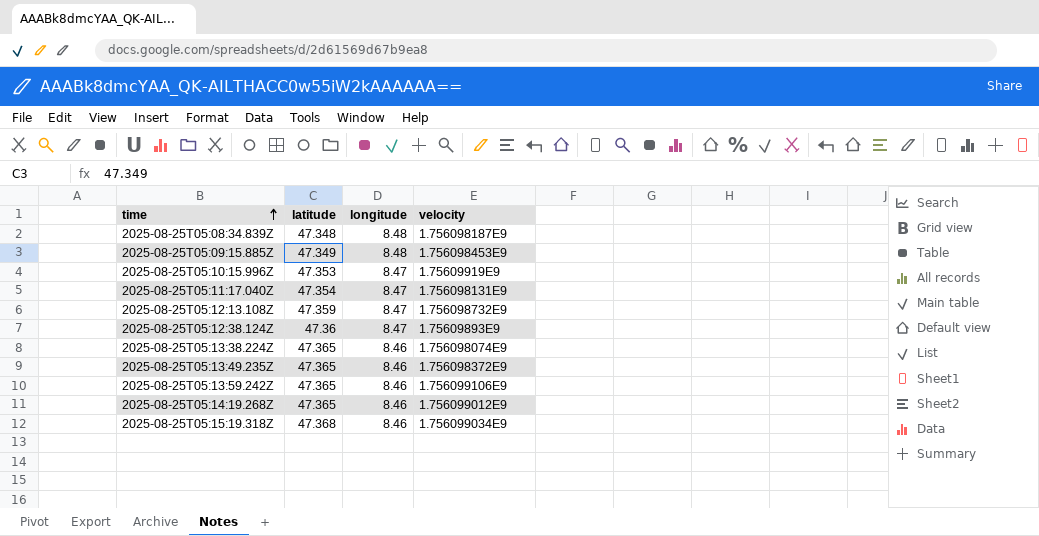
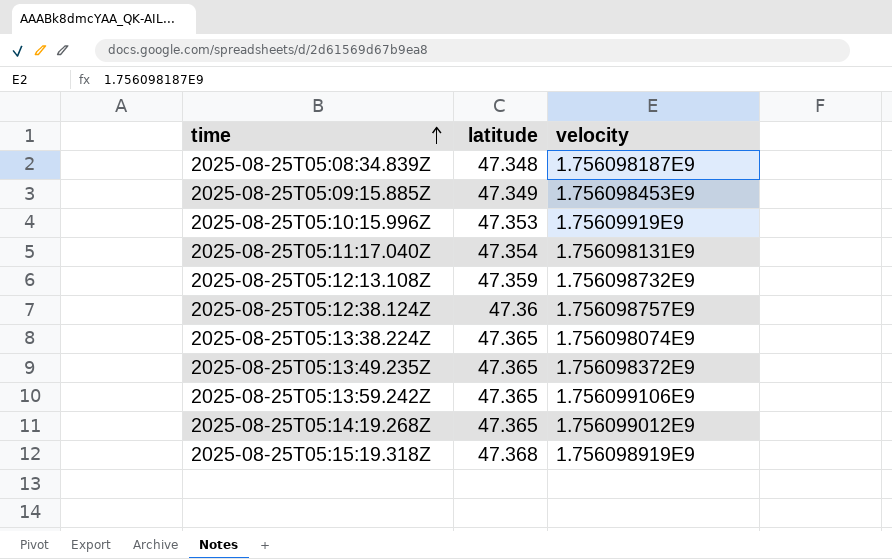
column longitude | position: 3 -> none
2025-08-25T05:12:38.124Z | velocity: 1.75609893E9 -> 1.756098757E9
2025-08-25T05:15:19.318Z | velocity: 1.756099034E9 -> 1.756098919E9

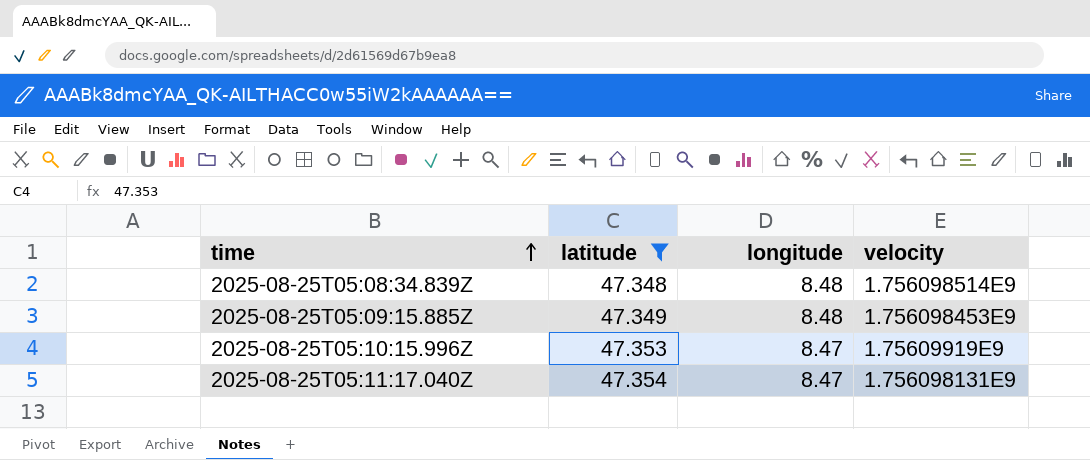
filter: none -> latitude <= 47.354
column longitude | position: none -> 3
2025-08-25T05:08:34.839Z | velocity: 1.756098187E9 -> 1.756098514E9

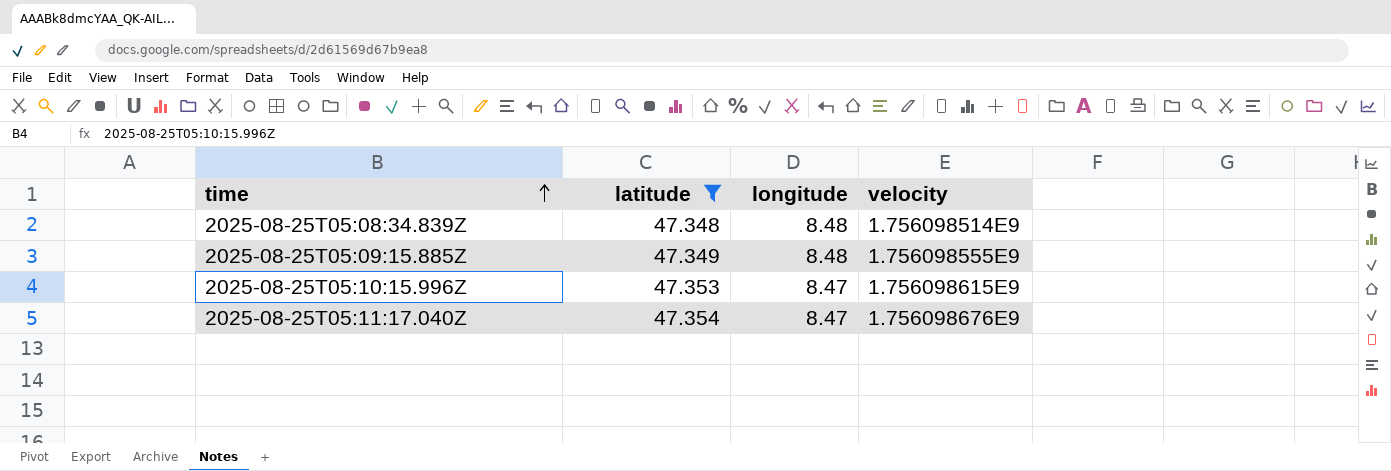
2025-08-25T05:09:15.885Z | velocity: 1.756098453E9 -> 1.756098555E9
2025-08-25T05:10:15.996Z | velocity: 1.75609919E9 -> 1.756098615E9
2025-08-25T05:11:17.040Z | velocity: 1.756098131E9 -> 1.756098676E9

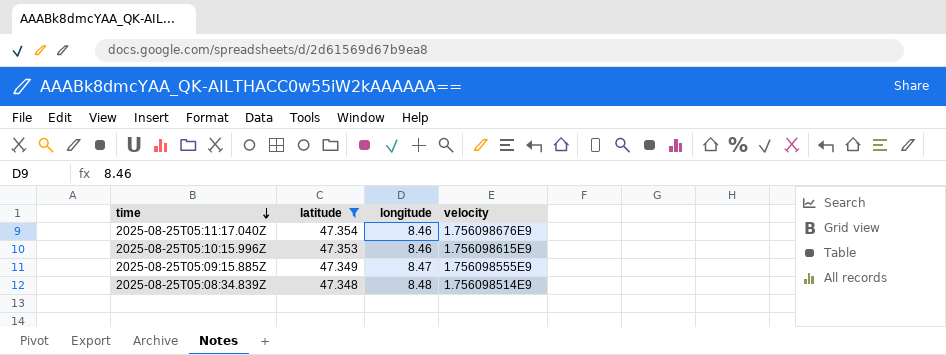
row order: time ascending -> time descending
2025-08-25T05:11:17.040Z | longitude: 8.47 -> 8.46
2025-08-25T05:10:15.996Z | longitude: 8.47 -> 8.46
2025-08-25T05:09:15.885Z | longitude: 8.48 -> 8.47

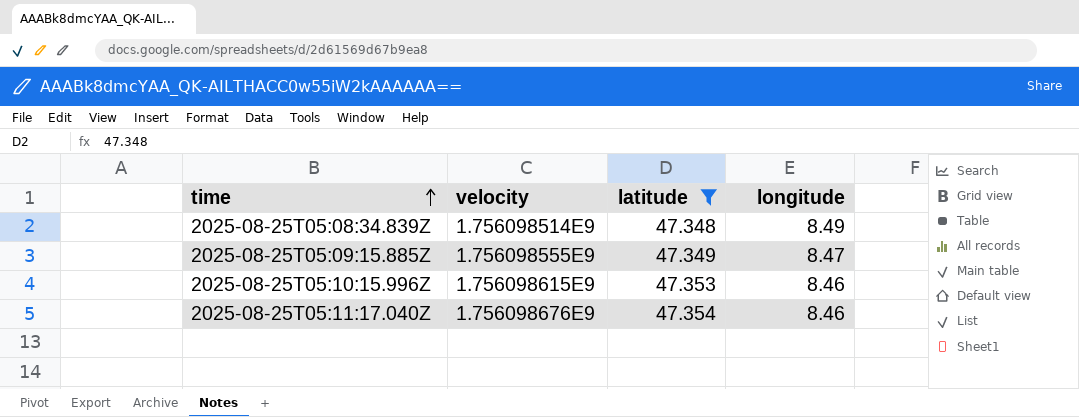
row order: time descending -> time ascending
column velocity | position: 4 -> 2
2025-08-25T05:08:34.839Z | longitude: 8.48 -> 8.49

